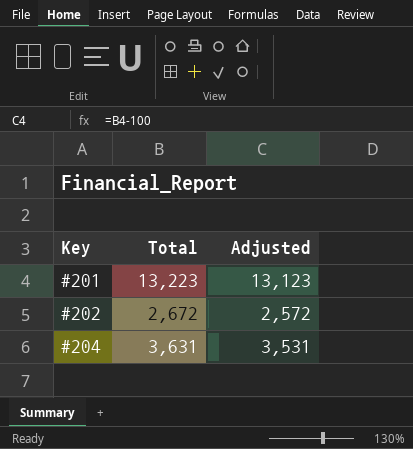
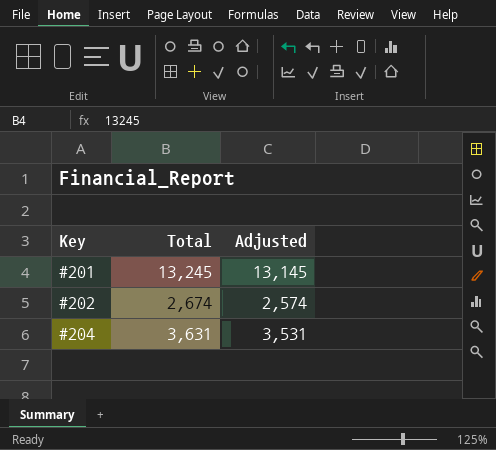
#201 | Total: 13,223 -> 13,245
#201 | Adjusted: 13,123 -> 13,145
#202 | Total: 2,672 -> 2,674
#202 | Adjusted: 2,572 -> 2,574

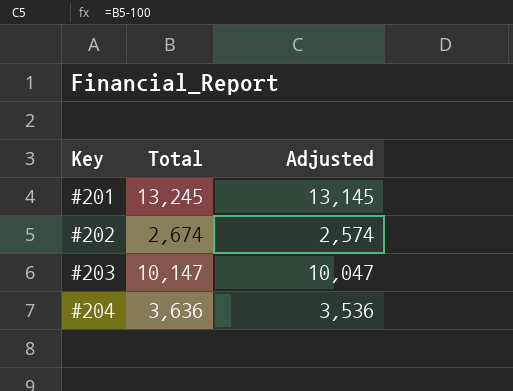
row #203: none -> 10,147 | 10,047
#204 | Total: 3,631 -> 3,636
#204 | Adjusted: 3,531 -> 3,536

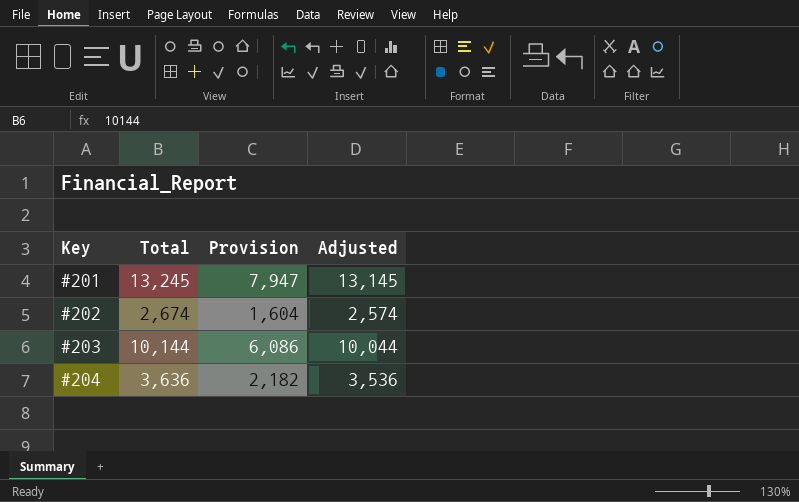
column Provision | formula: none -> [Total] * 0.6
#203 | Total: 10,147 -> 10,144
#203 | Adjusted: 10,047 -> 10,044

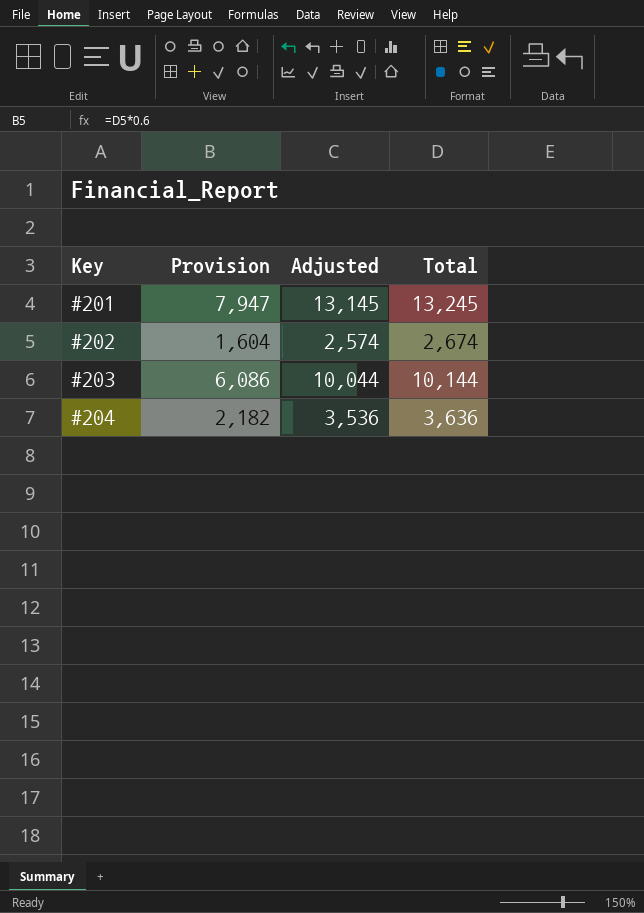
column Total | position: 2 -> 4

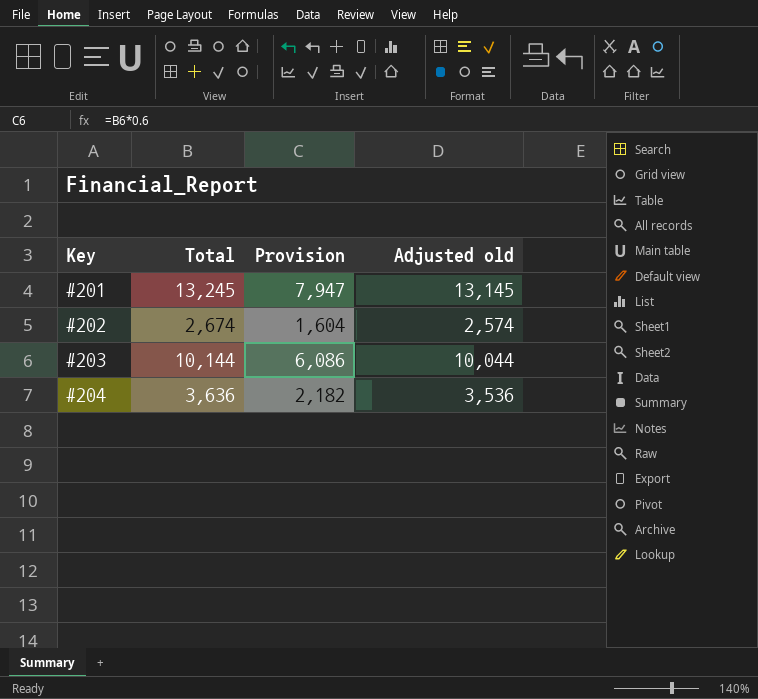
column Total | position: 4 -> 2
column name: Adjusted -> Adjusted old

